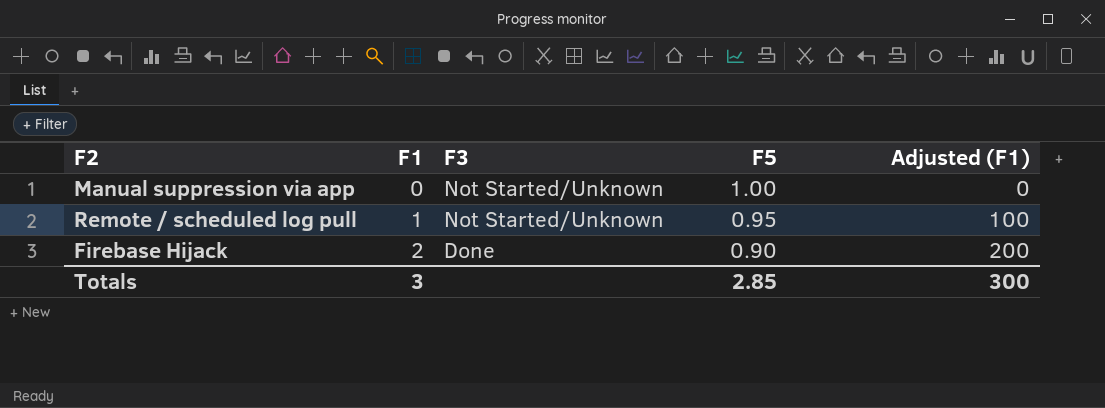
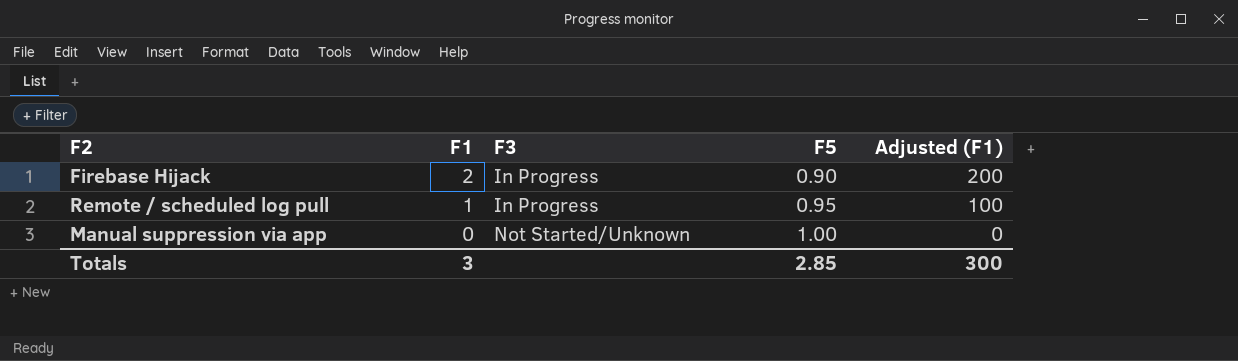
row order: F1 ascending -> F1 descending
Firebase Hijack | F3: Done -> In Progress
Remote / scheduled log pull | F3: Not Started/Unknown -> In Progress

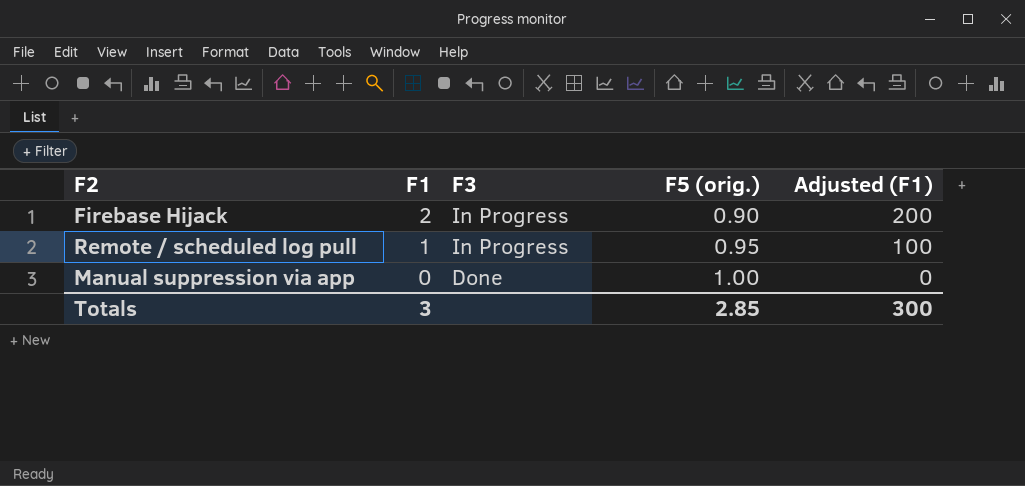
column name: F5 -> F5 (orig.)
Manual suppression via app | F3: Not Started/Unknown -> Done

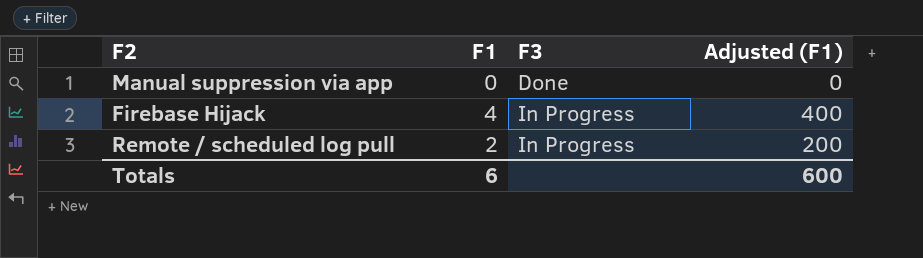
row order: F1 descending -> F3 ascending
column F5 (orig.) | position: 4 -> none
Firebase Hijack | F1: 2 -> 4
Firebase Hijack | Adjusted (F1): 200 -> 400
Remote / scheduled log pull | F1: 1 -> 2
Remote / scheduled log pull | Adjusted (F1): 100 -> 200
Totals | F1: 3 -> 6
Totals | Adjusted (F1): 300 -> 600

